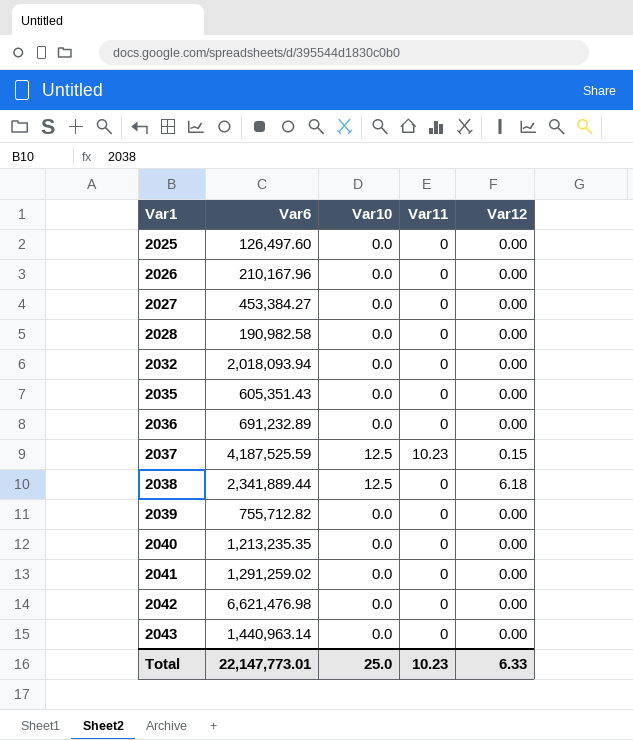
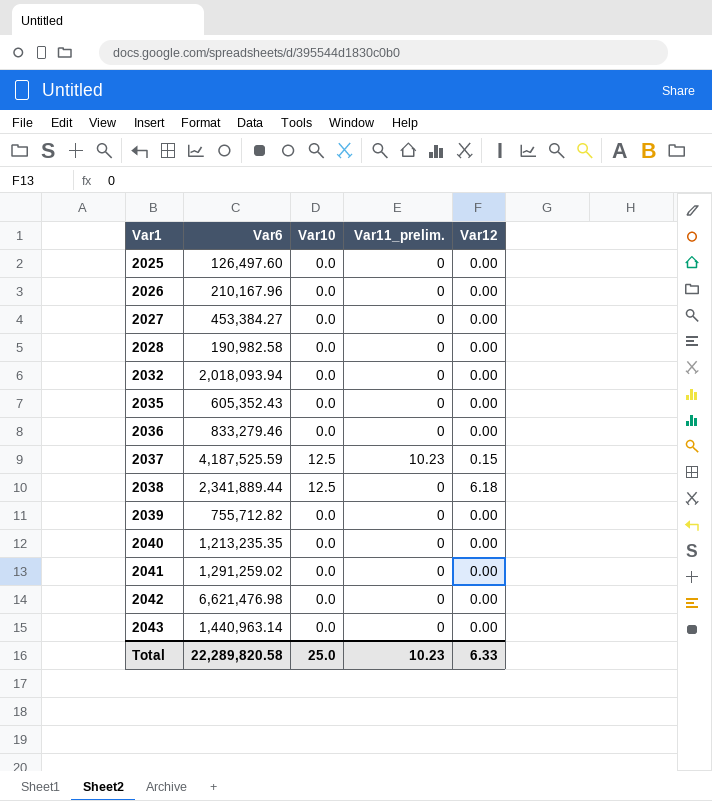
column name: Var11 -> Var11_prelim.
2035 | Var6: 605,351.43 -> 605,352.43
2036 | Var6: 691,232.89 -> 833,279.46
Total | Var6: 22,147,773.01 -> 22,289,820.58

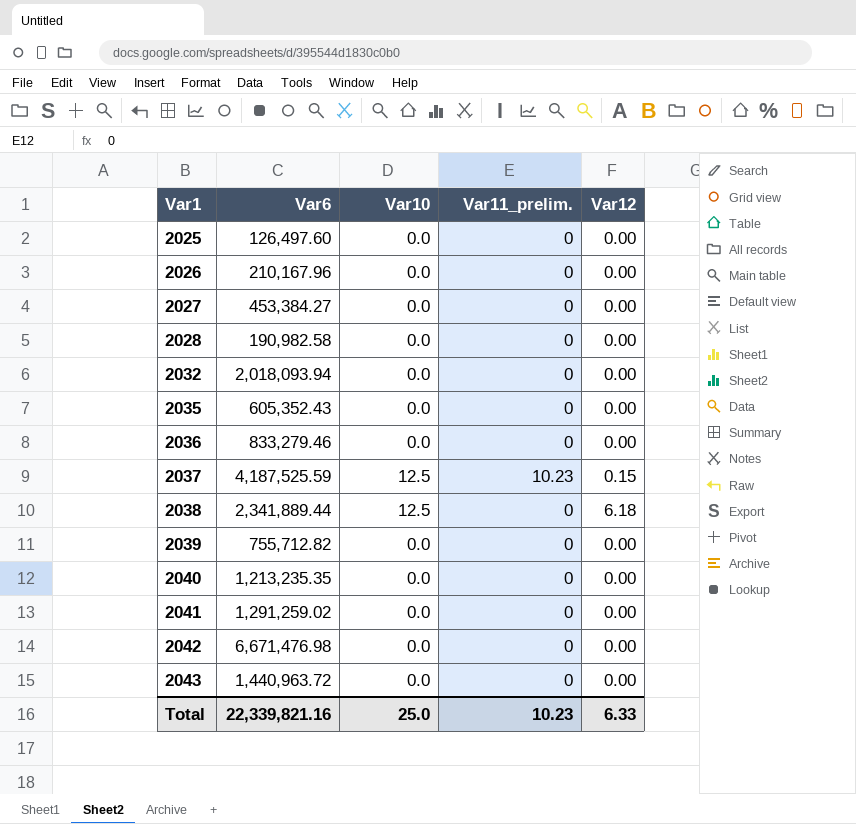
2042 | Var6: 6,621,476.98 -> 6,671,476.98
2043 | Var6: 1,440,963.14 -> 1,440,963.72
Total | Var6: 22,289,820.58 -> 22,339,821.16

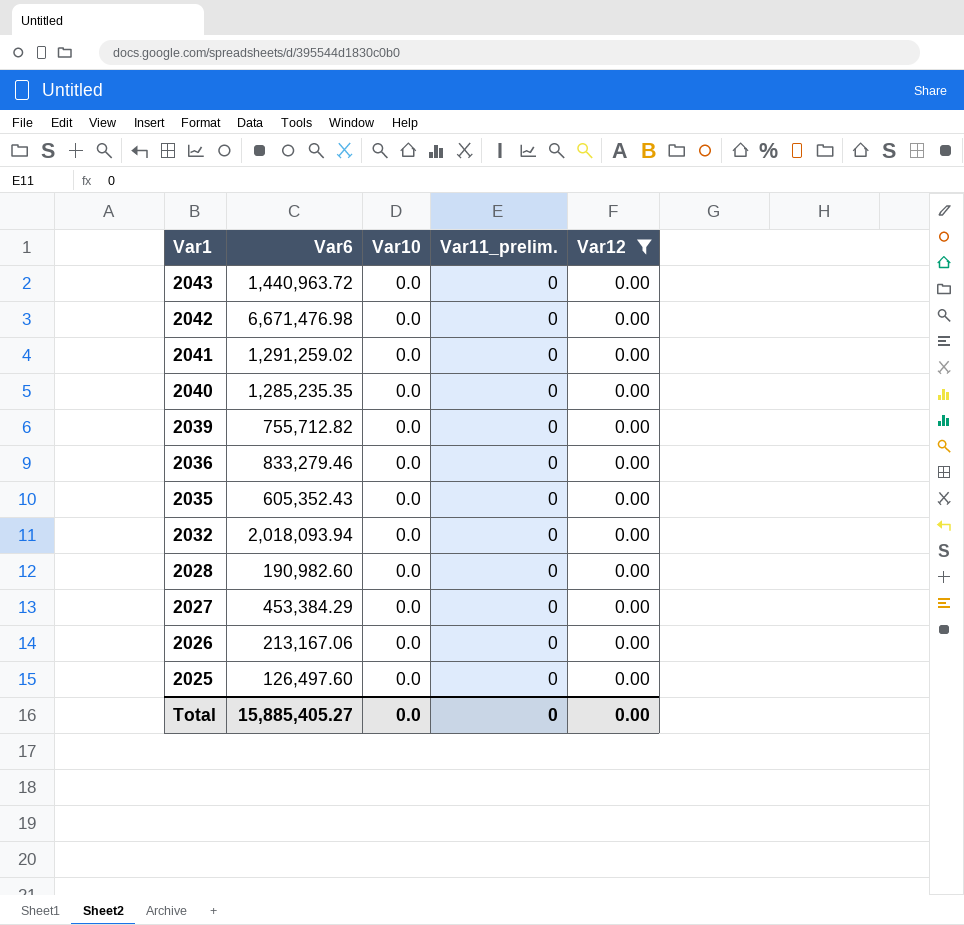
filter: none -> Var12 = 0.00
row order: Var1 ascending -> Var1 descending
2040 | Var6: 1,213,235.35 -> 1,285,235.35
2028 | Var6: 190,982.58 -> 190,982.60
2027 | Var6: 453,384.27 -> 453,384.29
2026 | Var6: 210,167.96 -> 213,167.06
Total | Var6: 22,339,821.16 -> 15,885,405.27
Total | Var10: 25.0 -> 0.0
Total | Var11_prelim.: 10.23 -> 0
Total | Var12: 6.33 -> 0.00

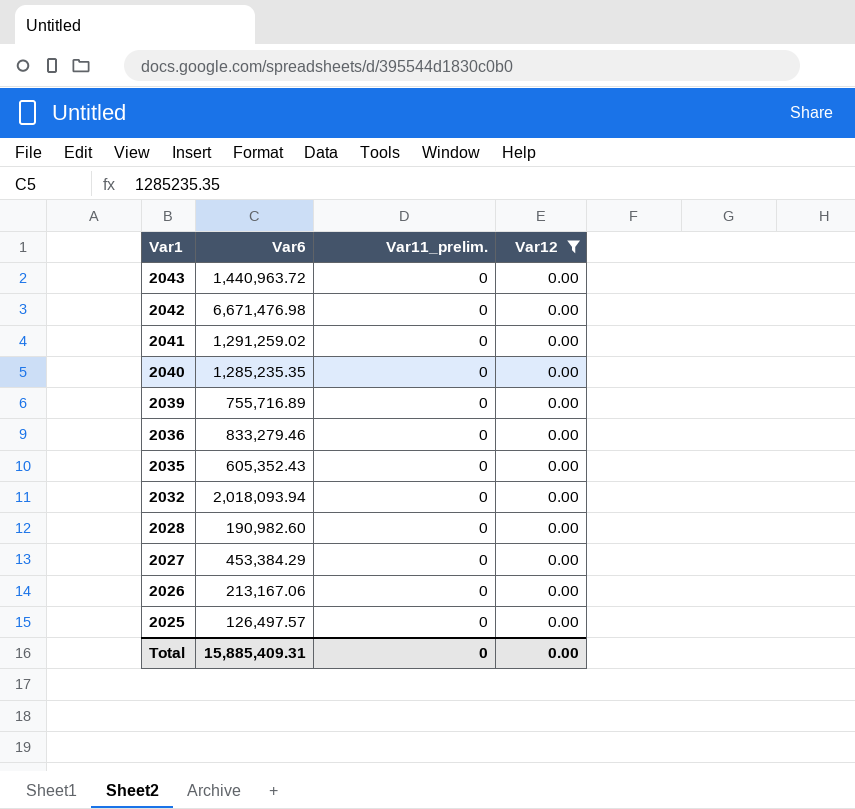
column Var10 | position: 3 -> none
2039 | Var6: 755,712.82 -> 755,716.89
2025 | Var6: 126,497.60 -> 126,497.57
Total | Var6: 15,885,405.27 -> 15,885,409.31

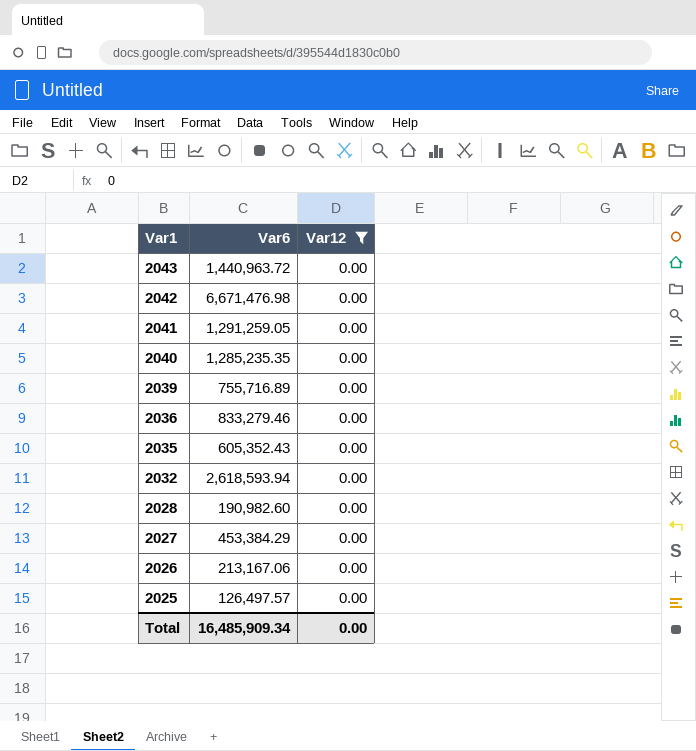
column Var11_prelim. | position: 3 -> none
2041 | Var6: 1,291,259.02 -> 1,291,259.05
2032 | Var6: 2,018,093.94 -> 2,618,593.94
Total | Var6: 15,885,409.31 -> 16,485,909.34

